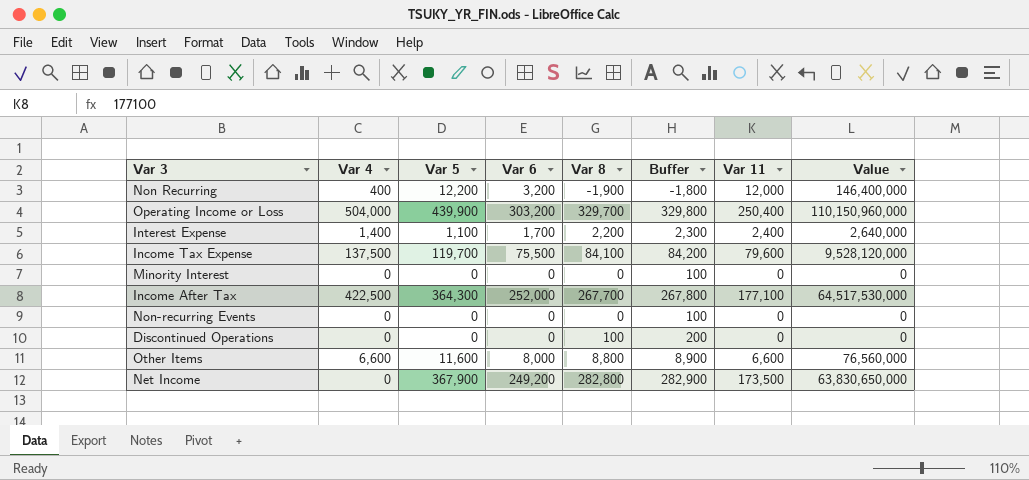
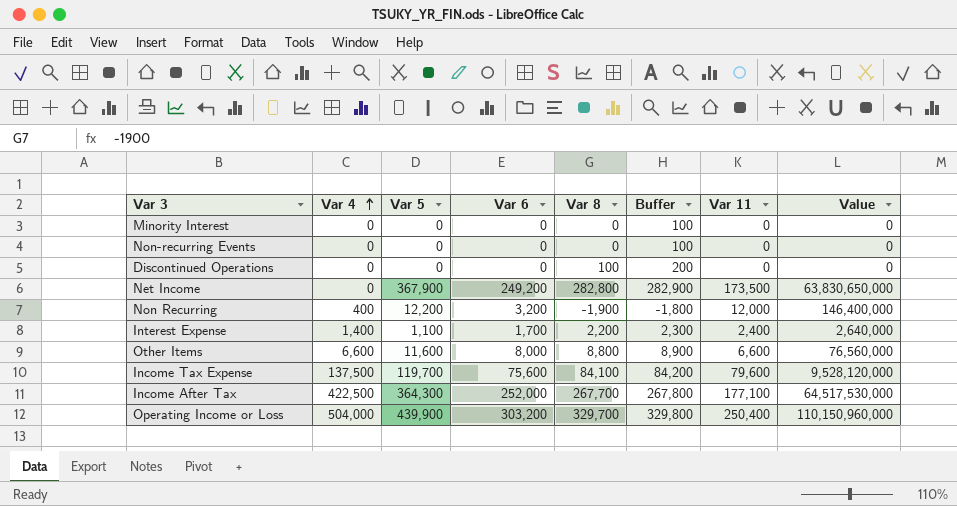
row order: none -> Var 4 ascending
Income Tax Expense | Var 6: 75,500 -> 75,600

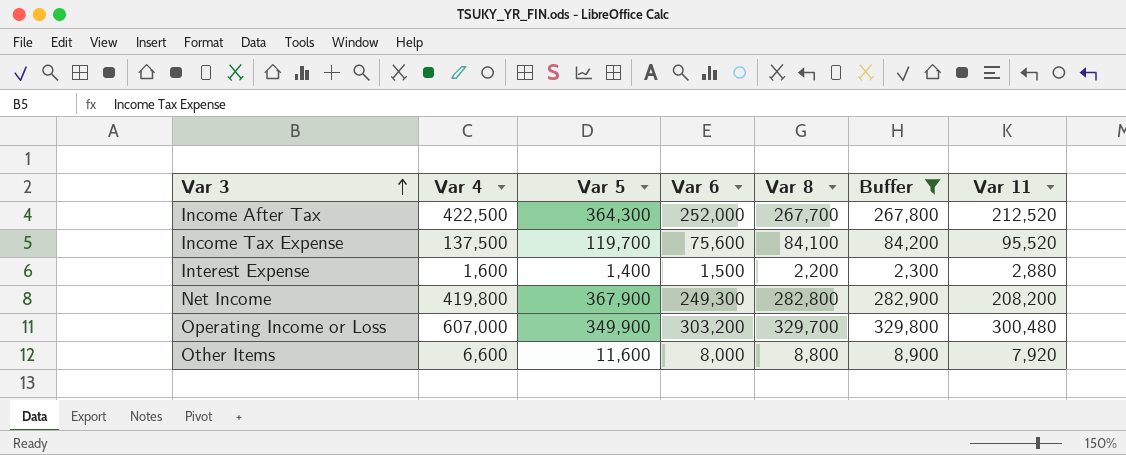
filter: none -> Buffer >= 2,300
row order: Var 4 ascending -> Var 3 ascending
column Value | formula: [Var 5] * [Var 11] -> none
Income After Tax | Var 11: 177,100 -> 212,520
Income Tax Expense | Var 11: 79,600 -> 95,520
Interest Expense | Var 4: 1,400 -> 1,600
Interest Expense | Var 5: 1,100 -> 1,400
Interest Expense | Var 6: 1,700 -> 1,500
Interest Expense | Var 11: 2,400 -> 2,880
Net Income | Var 4: 0 -> 419,800
Net Income | Var 6: 249,200 -> 249,300
Net Income | Var 11: 173,500 -> 208,200
Operating Income or Loss | Var 4: 504,000 -> 607,000
Operating Income or Loss | Var 5: 439,900 -> 349,900
Operating Income or Loss | Var 11: 250,400 -> 300,480
Other Items | Var 11: 6,600 -> 7,920

